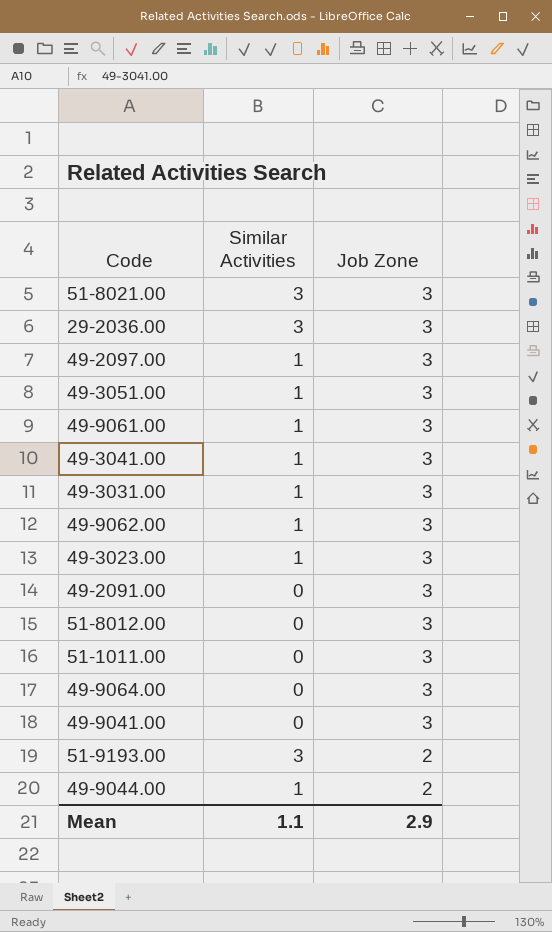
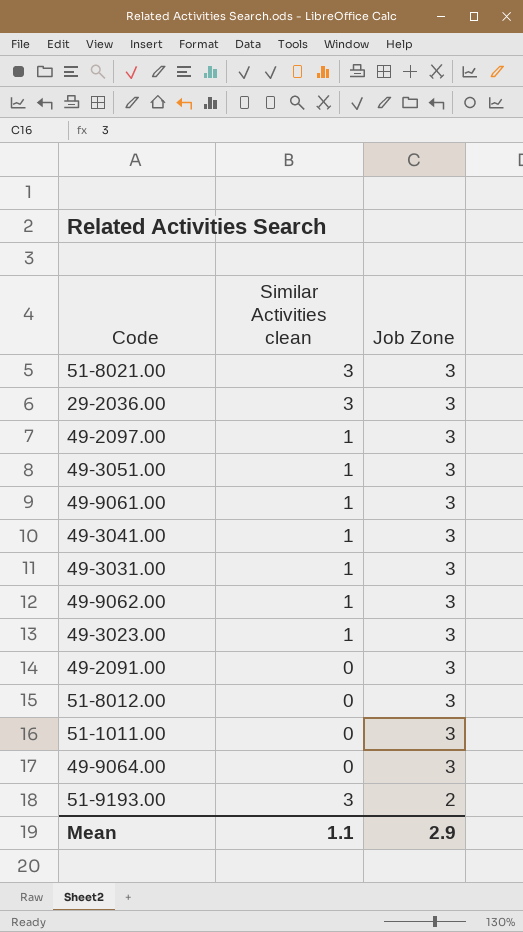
column name: Similar Activities -> Similar Activities clean
row 49-9041.00: 0 | 3 -> none
row 49-9044.00: 1 | 2 -> none

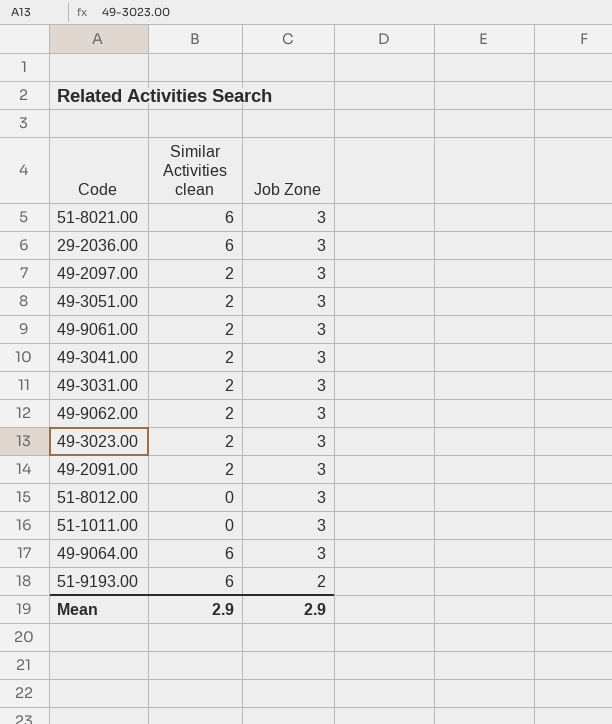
51-8021.00 | Similar Activities clean: 3 -> 6
29-2036.00 | Similar Activities clean: 3 -> 6
49-2097.00 | Similar Activities clean: 1 -> 2
49-3051.00 | Similar Activities clean: 1 -> 2
49-9061.00 | Similar Activities clean: 1 -> 2
49-3041.00 | Similar Activities clean: 1 -> 2
49-3031.00 | Similar Activities clean: 1 -> 2
49-9062.00 | Similar Activities clean: 1 -> 2
49-3023.00 | Similar Activities clean: 1 -> 2
49-2091.00 | Similar Activities clean: 0 -> 2
49-9064.00 | Similar Activities clean: 0 -> 6
51-9193.00 | Similar Activities clean: 3 -> 6
Mean | Similar Activities clean: 1.1 -> 2.9

